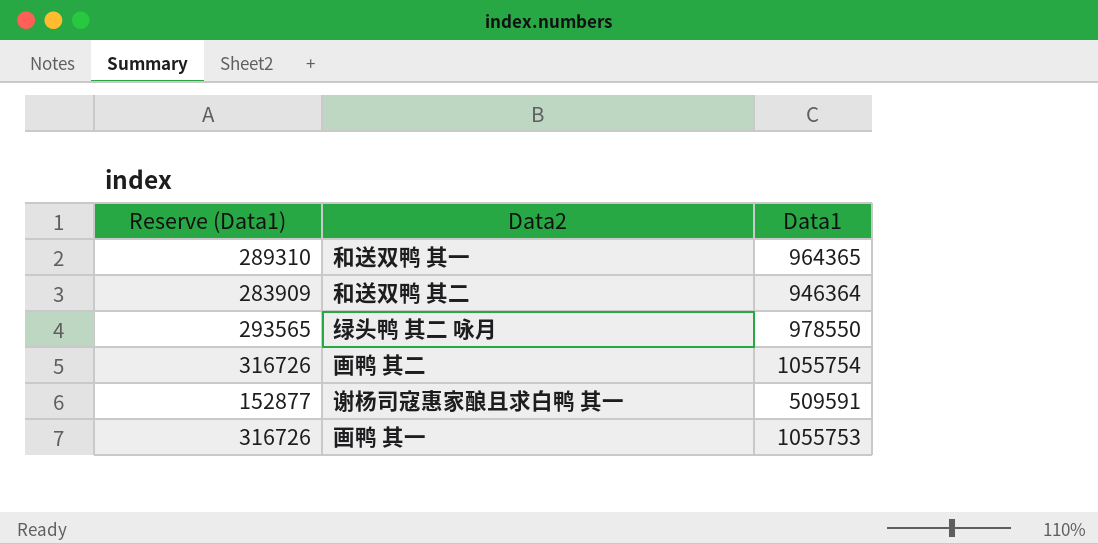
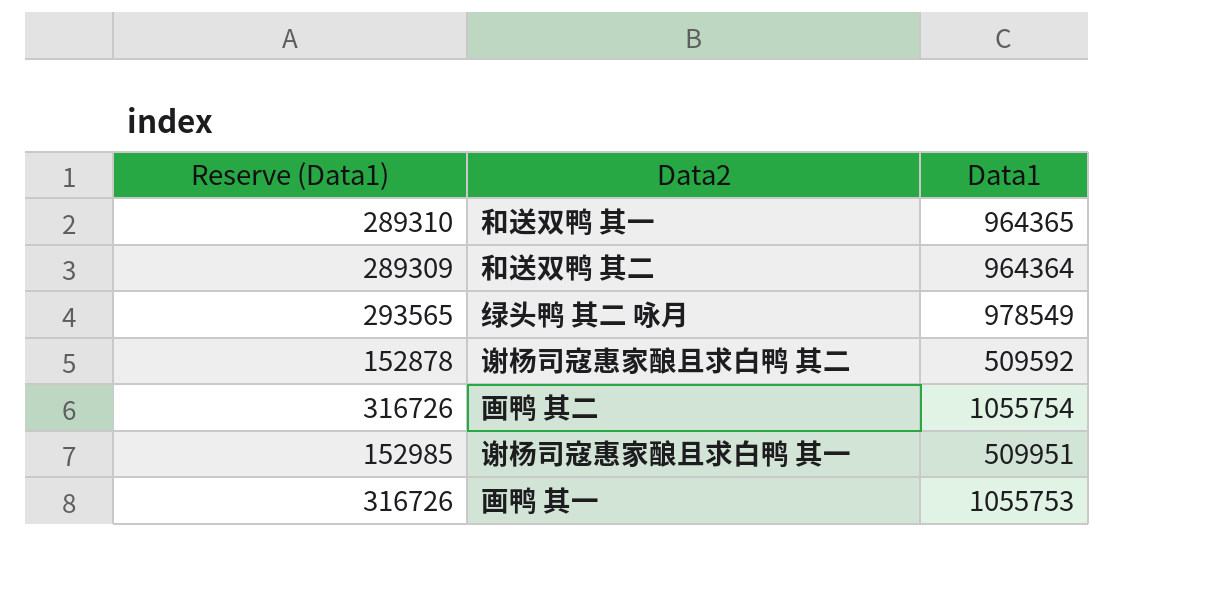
和送双鸭 其二 | Reserve (Data1): 283909 -> 289309
和送双鸭 其二 | Data1: 946364 -> 964364
绿头鸭 其二 咏月 | Data1: 978550 -> 978549
row 谢杨司寇惠家酿且求白鸭 其二: none -> 152878 | 509592
谢杨司寇惠家酿且求白鸭 其一 | Reserve (Data1): 152877 -> 152985
谢杨司寇惠家酿且求白鸭 其一 | Data1: 509591 -> 509951

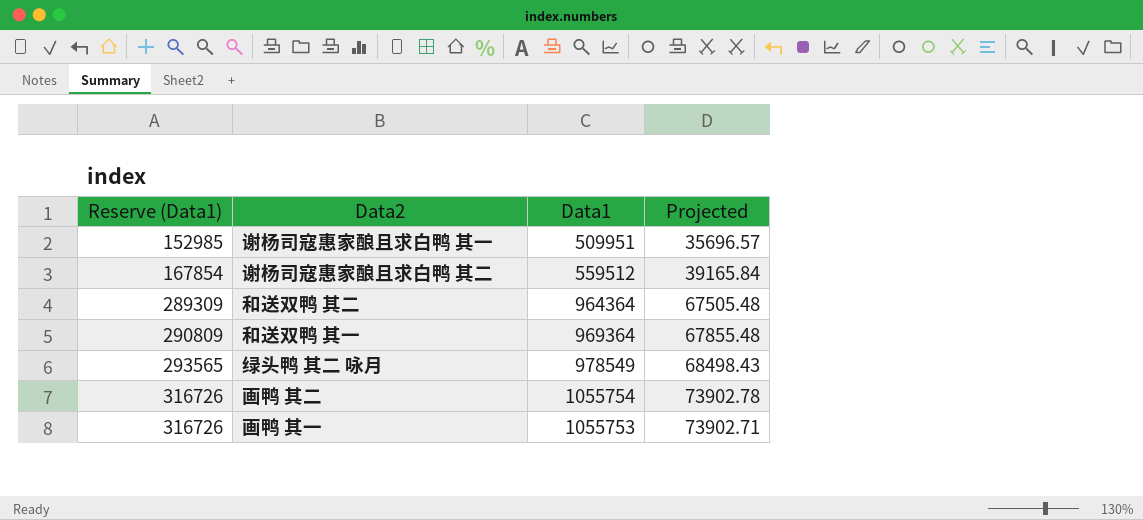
row order: none -> Reserve (Data1) ascending
column Projected | formula: none -> [Data1] * 0.07
谢杨司寇惠家酿且求白鸭 其二 | Reserve (Data1): 152878 -> 167854
谢杨司寇惠家酿且求白鸭 其二 | Data1: 509592 -> 559512
和送双鸭 其一 | Reserve (Data1): 289310 -> 290809
和送双鸭 其一 | Data1: 964365 -> 969364

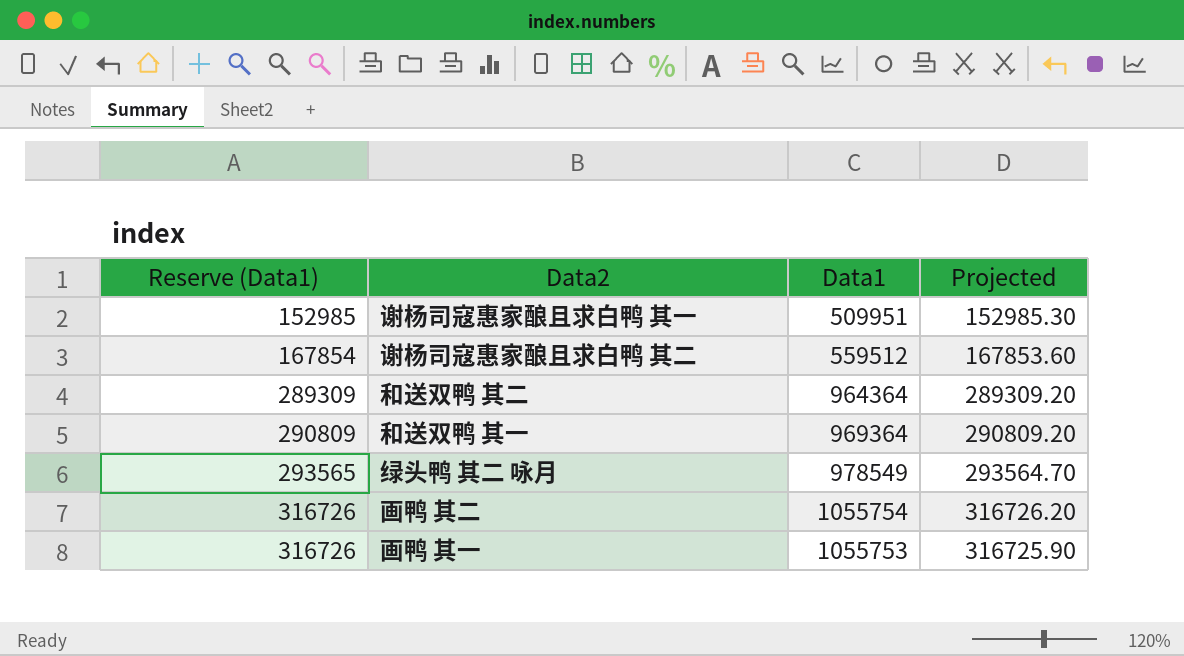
column Projected | formula: [Data1] * 0.07 -> [Data1] * 0.3

